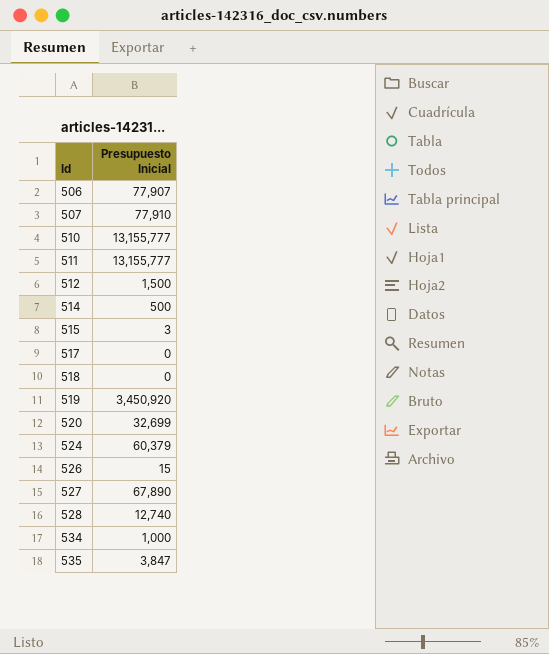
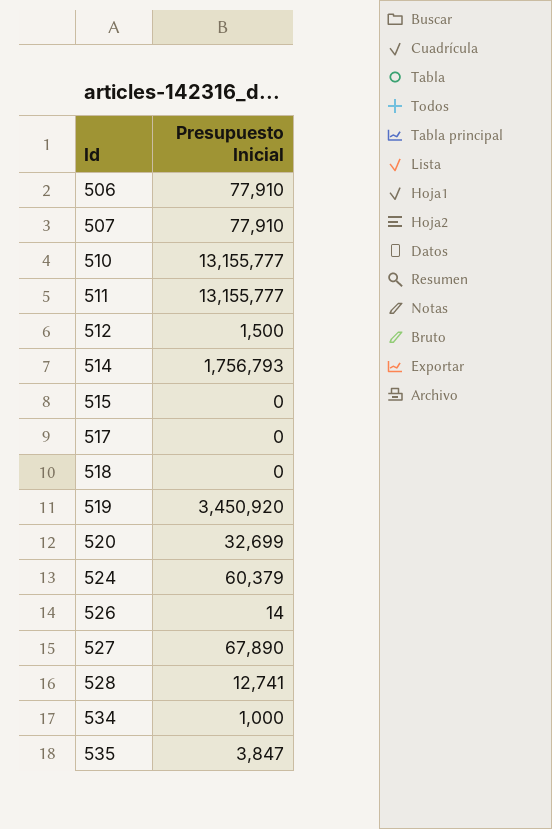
506 | Presupuesto Inicial: 77,907 -> 77,910
514 | Presupuesto Inicial: 500 -> 1,756,793
515 | Presupuesto Inicial: 3 -> 0
526 | Presupuesto Inicial: 15 -> 14
528 | Presupuesto Inicial: 12,740 -> 12,741

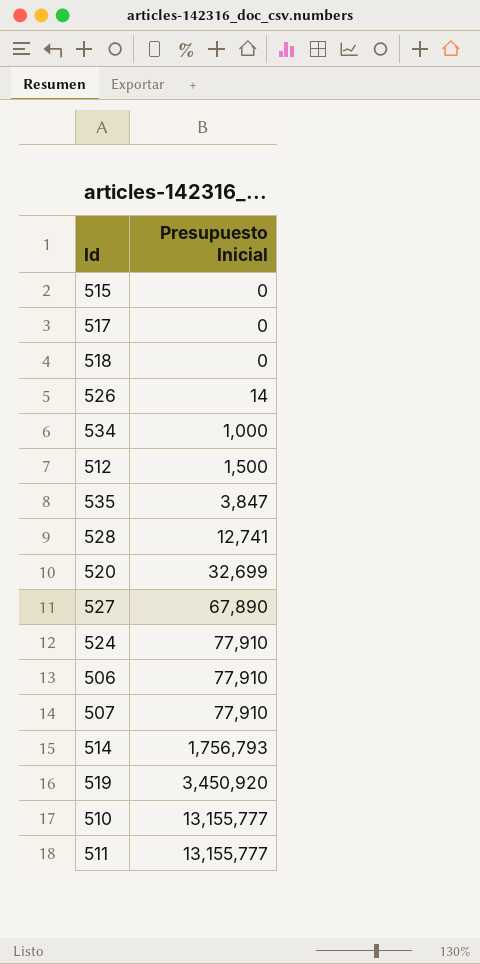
row order: Id ascending -> Presupuesto Inicial ascending
524 | Presupuesto Inicial: 60,379 -> 77,910

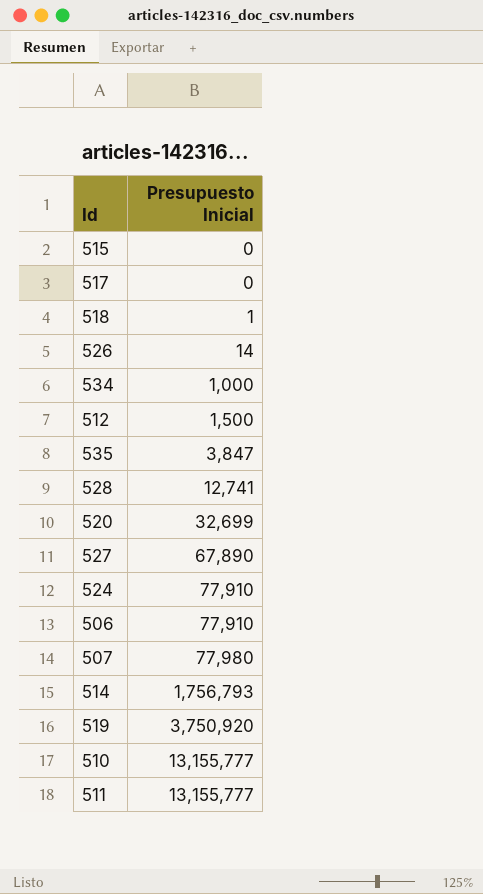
518 | Presupuesto Inicial: 0 -> 1
507 | Presupuesto Inicial: 77,910 -> 77,980
519 | Presupuesto Inicial: 3,450,920 -> 3,750,920

